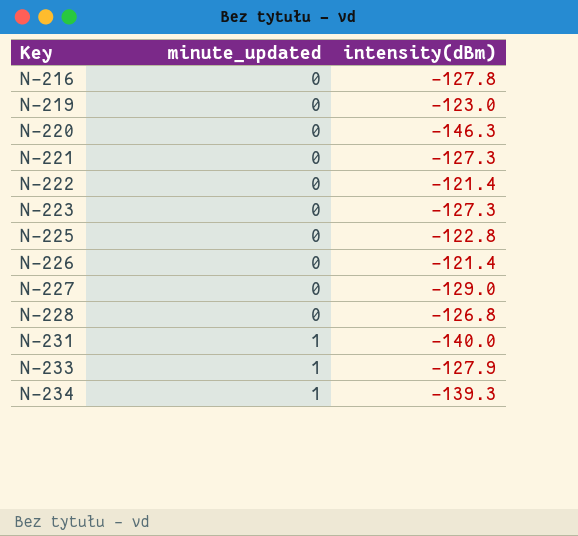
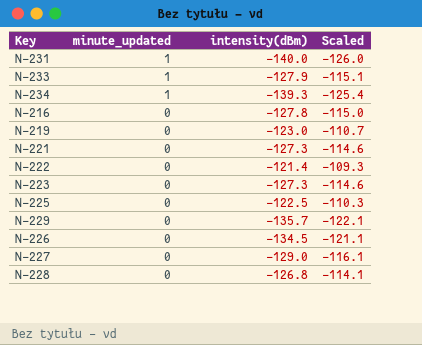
row order: Key ascending -> minute_updated descending
column Scaled | formula: none -> [intensity(dBm)] * 0.9
row N-220: 0 | -146.3 -> none
N-225 | intensity(dBm): -122.8 -> -122.5
row N-229: none -> 0 | -135.7 | -122.1
N-226 | intensity(dBm): -121.4 -> -134.5

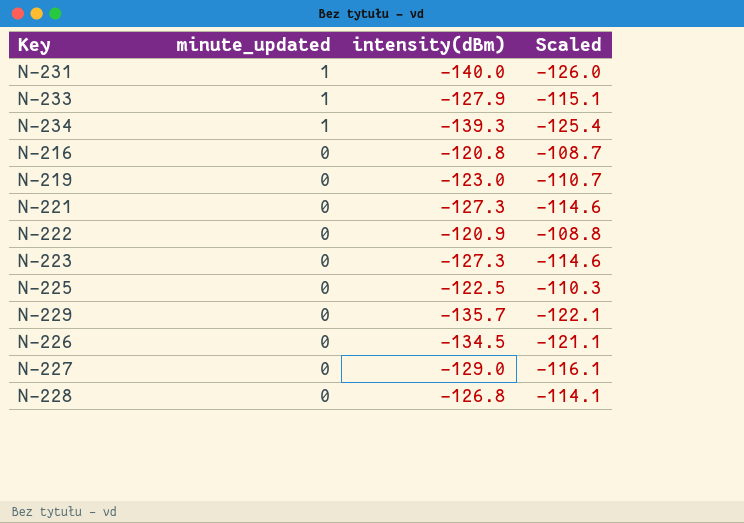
N-216 | intensity(dBm): -127.8 -> -120.8
N-216 | Scaled: -115.0 -> -108.7
N-222 | intensity(dBm): -121.4 -> -120.9
N-222 | Scaled: -109.3 -> -108.8

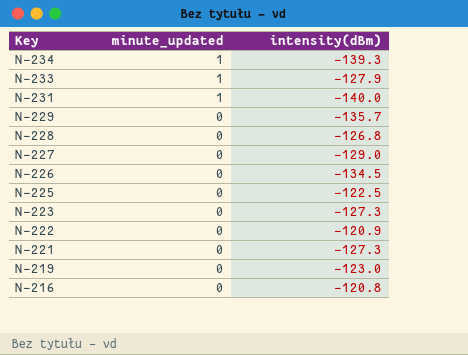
row order: minute_updated descending -> Key descending
column Scaled | formula: [intensity(dBm)] * 0.9 -> none

